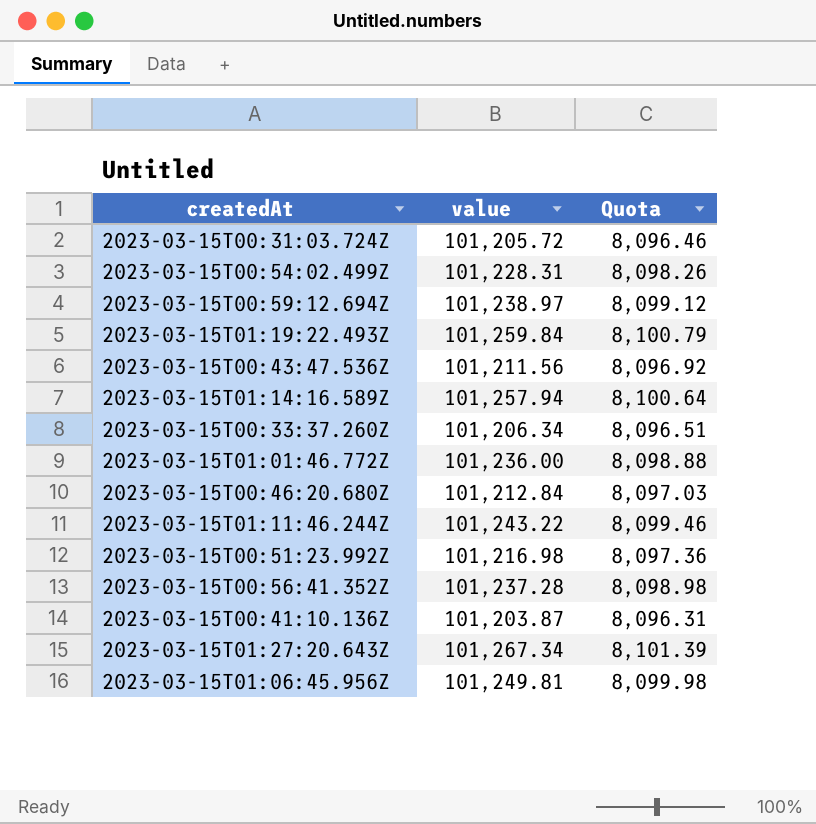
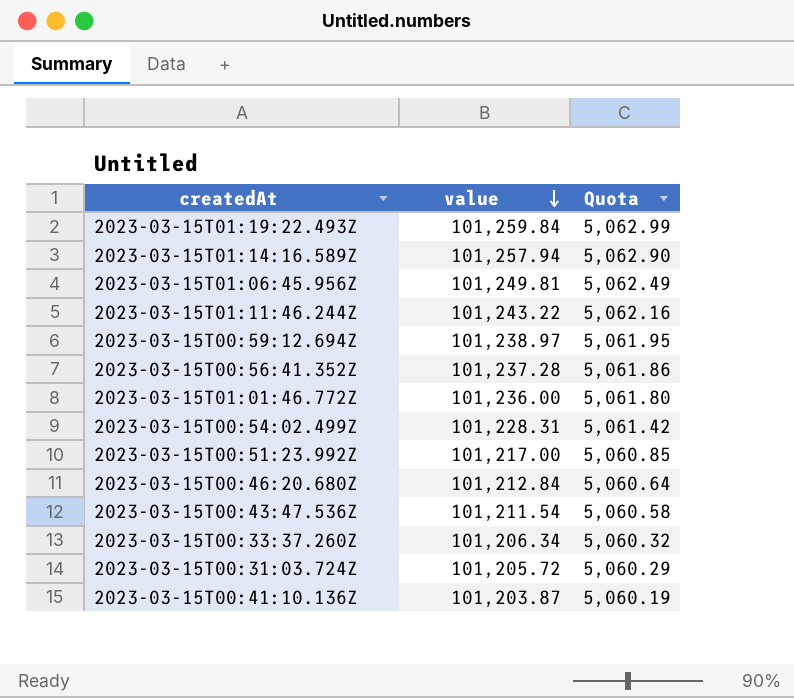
row order: none -> value descending
column Quota | formula: [value] * 0.08 -> [value] * 0.05
row 2023-03-15T01:27:20.643Z: 101,267.34 | 8,101.39 -> none
2023-03-15T00:51:23.992Z | value: 101,216.98 -> 101,217.00
2023-03-15T00:43:47.536Z | value: 101,211.56 -> 101,211.54

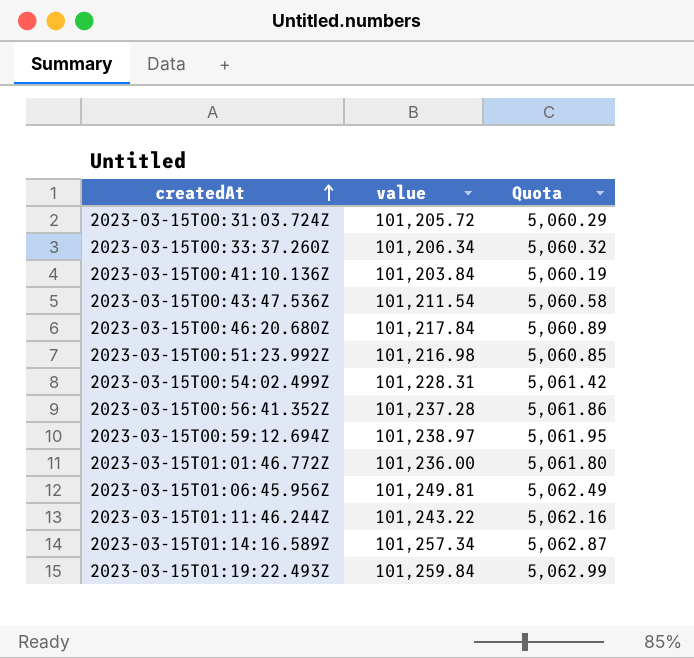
row order: value descending -> createdAt ascending
2023-03-15T00:41:10.136Z | value: 101,203.87 -> 101,203.84
2023-03-15T00:46:20.680Z | value: 101,212.84 -> 101,217.84
2023-03-15T00:46:20.680Z | Quota: 5,060.64 -> 5,060.89
2023-03-15T00:51:23.992Z | value: 101,217.00 -> 101,216.98
2023-03-15T01:14:16.589Z | value: 101,257.94 -> 101,257.34
2023-03-15T01:14:16.589Z | Quota: 5,062.90 -> 5,062.87

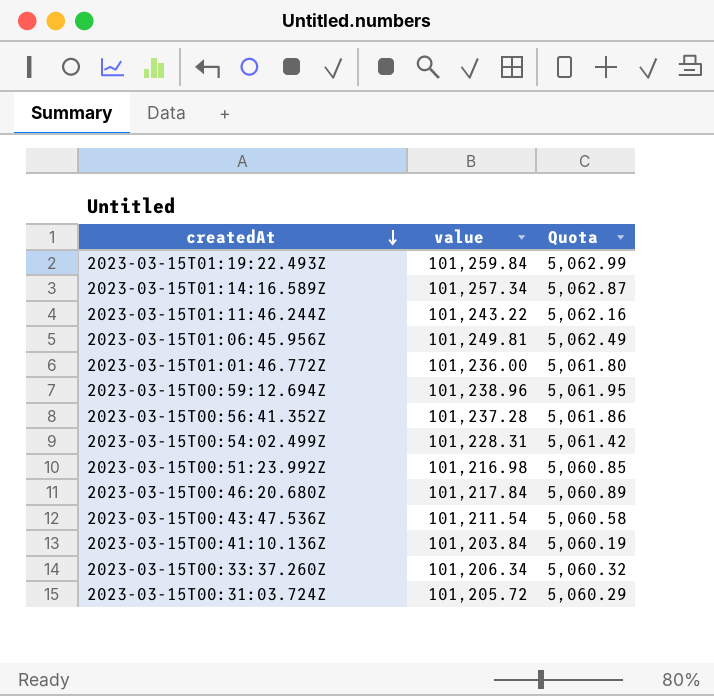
row order: createdAt ascending -> createdAt descending
2023-03-15T00:59:12.694Z | value: 101,238.97 -> 101,238.96

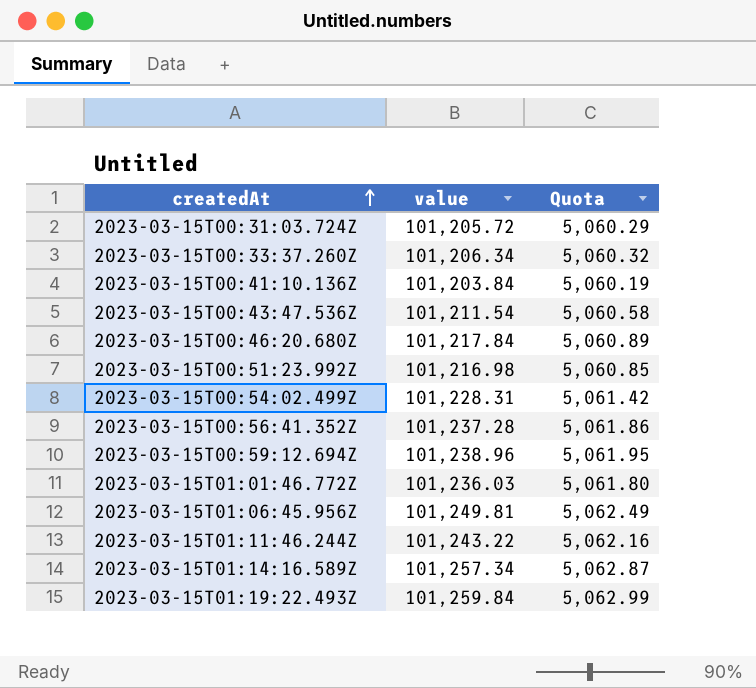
row order: createdAt descending -> createdAt ascending
2023-03-15T01:01:46.772Z | value: 101,236.00 -> 101,236.03

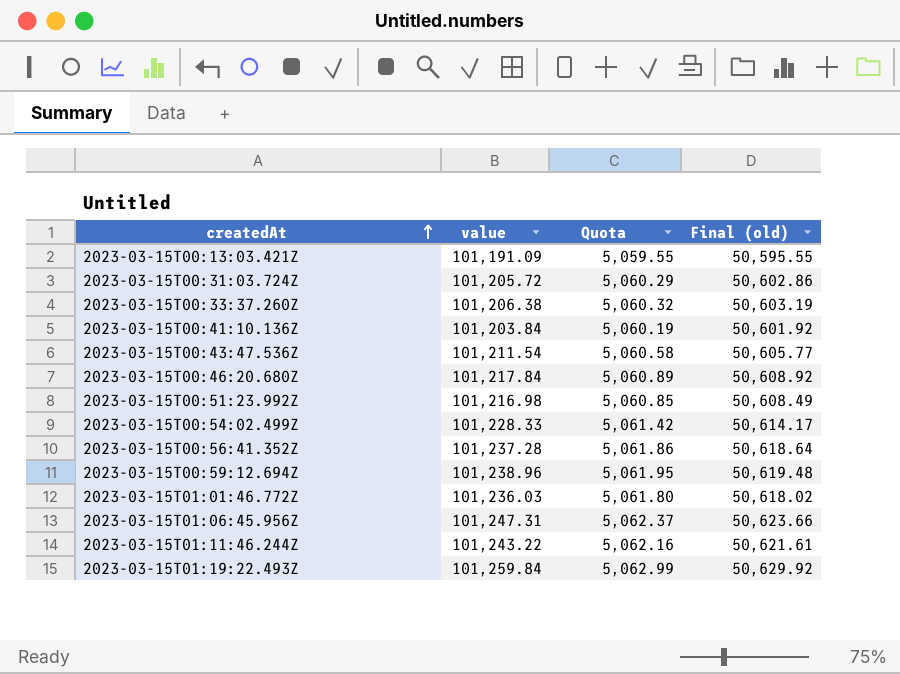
column Final (old) | formula: none -> [value] * 0.5
row 2023-03-15T01:14:16.589Z: 101,257.34 | 5,062.87 -> none
row 2023-03-15T00:13:03.421Z: none -> 101,191.09 | 5,059.55 | 50,595.55
2023-03-15T00:33:37.260Z | value: 101,206.34 -> 101,206.38
2023-03-15T00:54:02.499Z | value: 101,228.31 -> 101,228.33
2023-03-15T01:06:45.956Z | value: 101,249.81 -> 101,247.31
2023-03-15T01:06:45.956Z | Quota: 5,062.49 -> 5,062.37

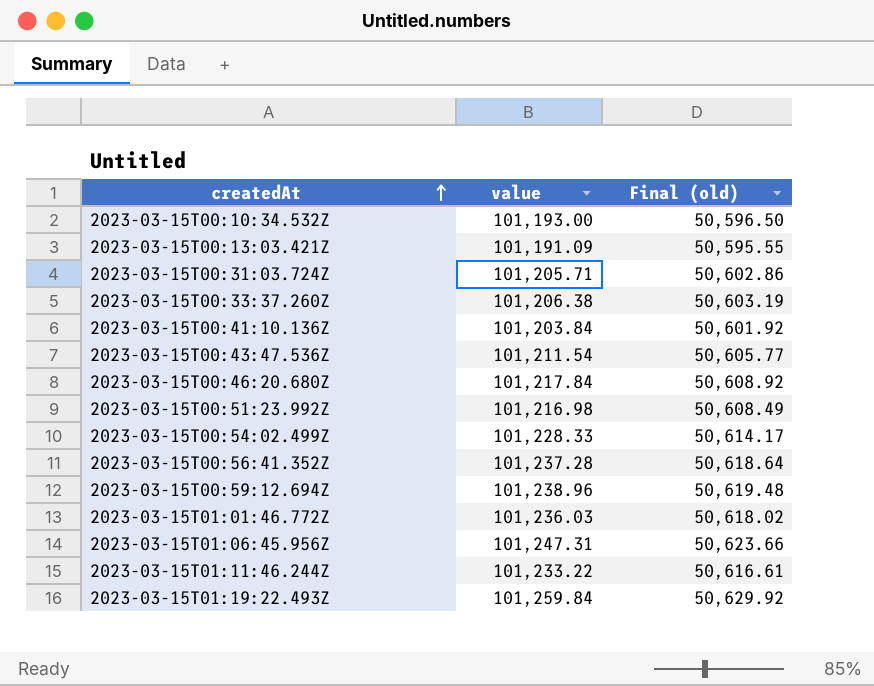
column Quota | formula: [value] * 0.05 -> none
row 2023-03-15T00:10:34.532Z: none -> 101,193.00 | 50,596.50
2023-03-15T00:31:03.724Z | value: 101,205.72 -> 101,205.71
2023-03-15T01:11:46.244Z | value: 101,243.22 -> 101,233.22
2023-03-15T01:11:46.244Z | Final (old): 50,621.61 -> 50,616.61

